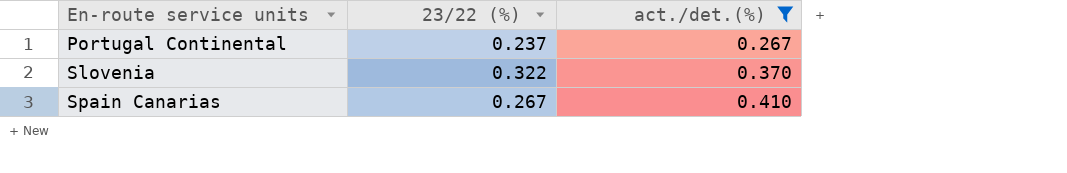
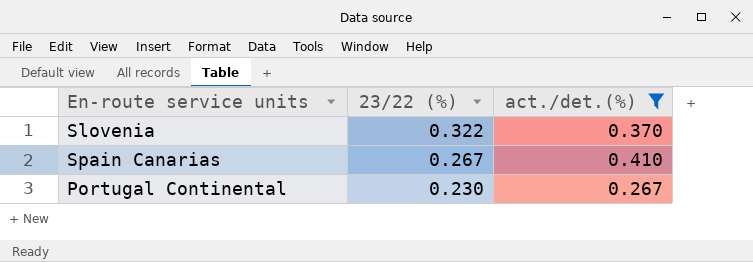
row order: En-route service units ascending -> 23/22 (%) descending
Portugal Continental | 23/22 (%): 0.237 -> 0.230

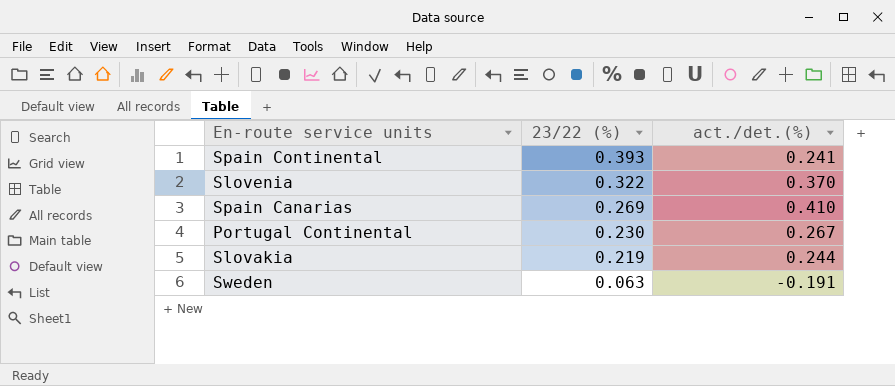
filter: act./det.(%) >= 0.267 -> none
Spain Canarias | 23/22 (%): 0.267 -> 0.269

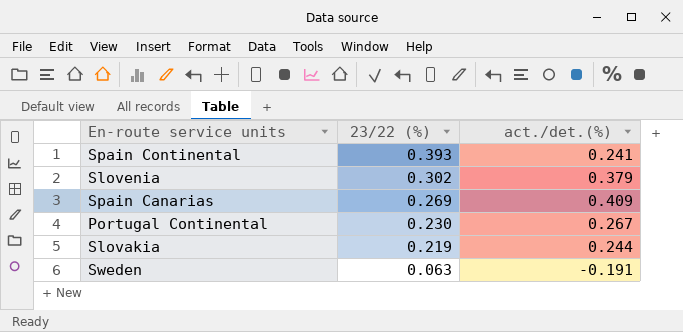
Slovenia | 23/22 (%): 0.322 -> 0.302
Slovenia | act./det.(%): 0.370 -> 0.379
Spain Canarias | act./det.(%): 0.410 -> 0.409

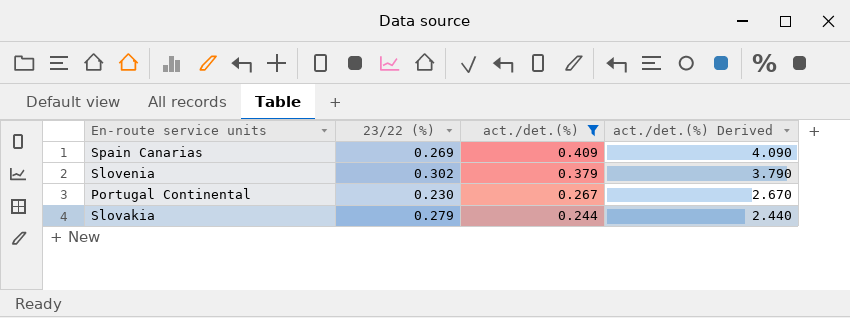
filter: none -> act./det.(%) >= 0.244
row order: 23/22 (%) descending -> act./det.(%) descending
column act./det.(%) Derived | formula: none -> [act./det.(%)] * 10
Slovakia | 23/22 (%): 0.219 -> 0.279

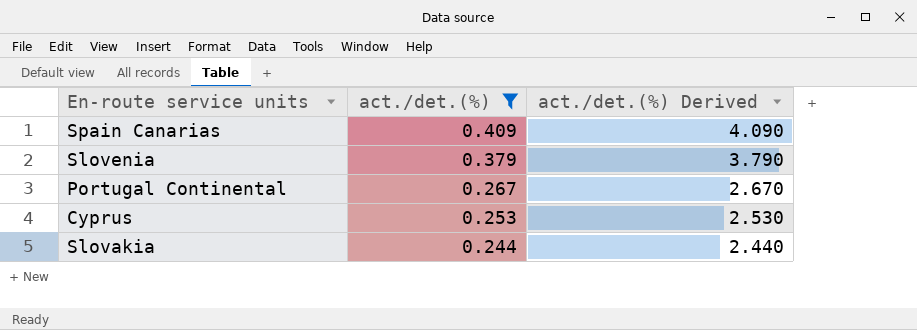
column 23/22 (%) | position: 2 -> none
row Cyprus: none -> 0.253 | 2.530

